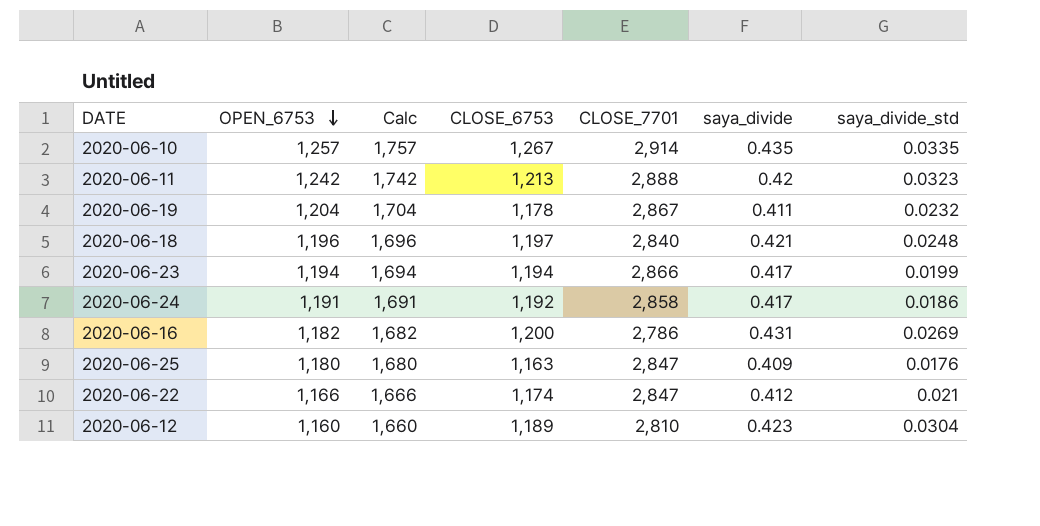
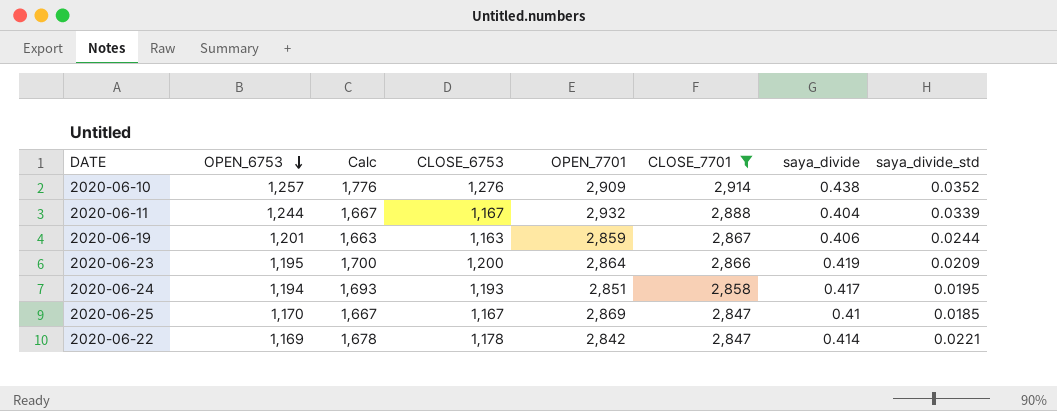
filter: none -> CLOSE_7701 >= 2,847
column Calc | formula: [OPEN_6753] + 500 -> [CLOSE_6753] + 500
column OPEN_7701 | position: none -> 5
2020-06-10 | CLOSE_6753: 1,267 -> 1,276
2020-06-10 | saya_divide: 0.435 -> 0.438
2020-06-10 | saya_divide_std: 0.0335 -> 0.0352
2020-06-11 | OPEN_6753: 1,242 -> 1,244
2020-06-11 | CLOSE_6753: 1,213 -> 1,167
2020-06-11 | saya_divide: 0.42 -> 0.404
2020-06-11 | saya_divide_std: 0.0323 -> 0.0339
2020-06-19 | OPEN_6753: 1,204 -> 1,201
2020-06-19 | CLOSE_6753: 1,178 -> 1,163
2020-06-19 | saya_divide: 0.411 -> 0.406
2020-06-19 | saya_divide_std: 0.0232 -> 0.0244
2020-06-23 | OPEN_6753: 1,194 -> 1,195
2020-06-23 | CLOSE_6753: 1,194 -> 1,200
2020-06-23 | saya_divide: 0.417 -> 0.419
2020-06-23 | saya_divide_std: 0.0199 -> 0.0209
2020-06-24 | OPEN_6753: 1,191 -> 1,194
2020-06-24 | CLOSE_6753: 1,192 -> 1,193
2020-06-24 | saya_divide_std: 0.0186 -> 0.0195
2020-06-25 | OPEN_6753: 1,180 -> 1,170
2020-06-25 | CLOSE_6753: 1,163 -> 1,167
2020-06-25 | saya_divide: 0.409 -> 0.41
2020-06-25 | saya_divide_std: 0.0176 -> 0.0185
2020-06-22 | OPEN_6753: 1,166 -> 1,169
2020-06-22 | CLOSE_6753: 1,174 -> 1,178
2020-06-22 | saya_divide: 0.412 -> 0.414
2020-06-22 | saya_divide_std: 0.021 -> 0.0221

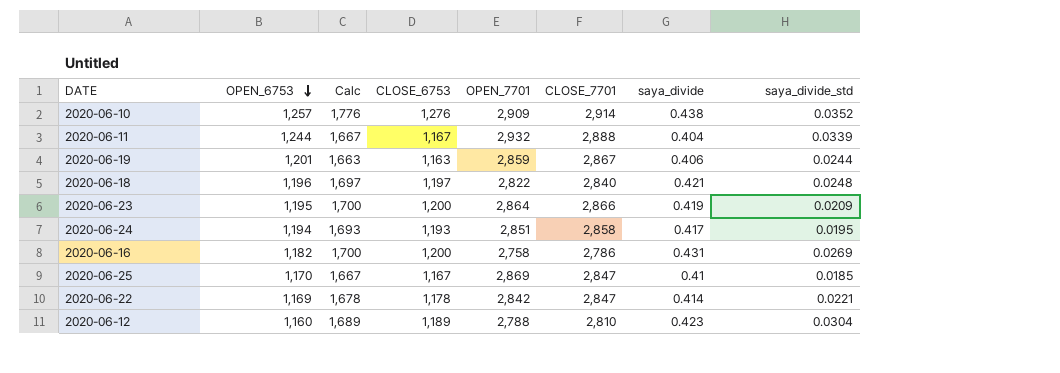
filter: CLOSE_7701 >= 2,847 -> none

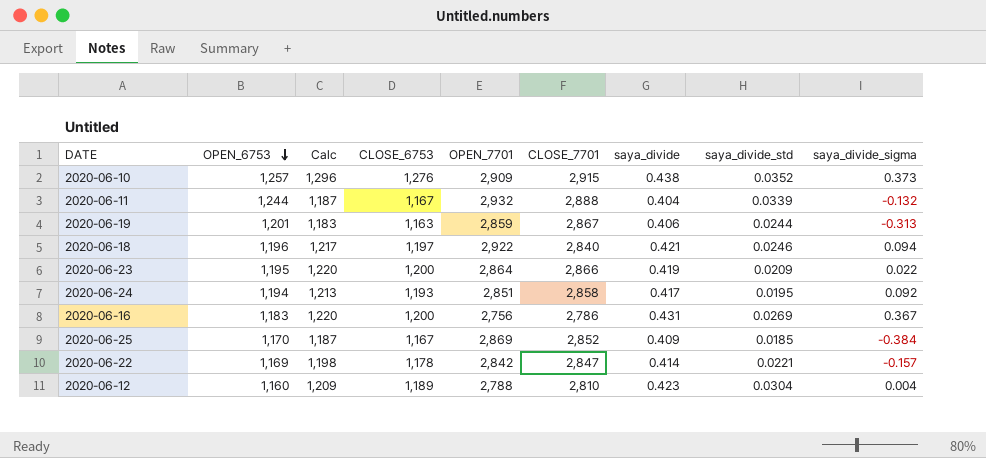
column Calc | formula: [CLOSE_6753] + 500 -> [CLOSE_6753] + 20
column saya_divide_sigma | position: none -> 9
2020-06-10 | CLOSE_7701: 2,914 -> 2,915
2020-06-18 | OPEN_7701: 2,822 -> 2,922
2020-06-18 | saya_divide_std: 0.0248 -> 0.0246
2020-06-16 | OPEN_6753: 1,182 -> 1,183
2020-06-16 | OPEN_7701: 2,758 -> 2,756
2020-06-25 | CLOSE_7701: 2,847 -> 2,852
2020-06-25 | saya_divide: 0.41 -> 0.409

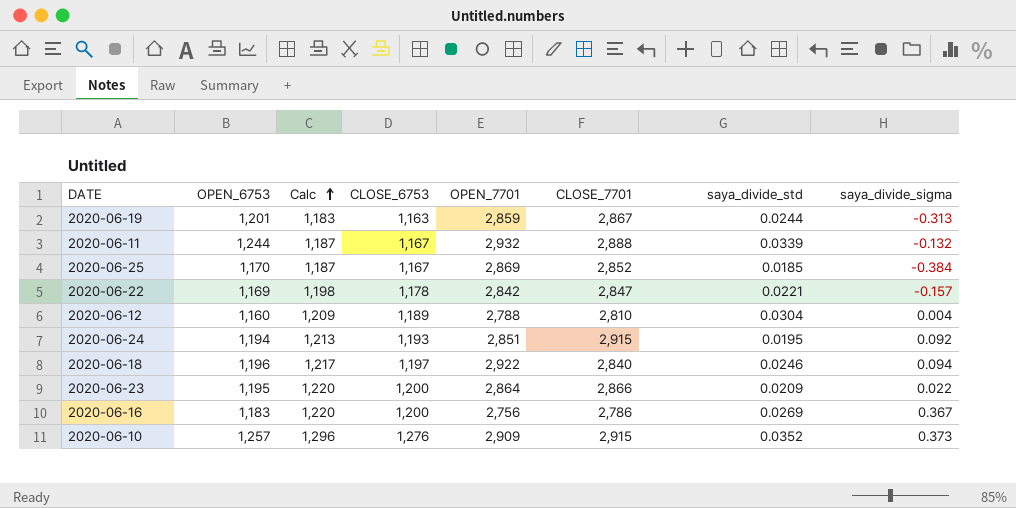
row order: OPEN_6753 descending -> Calc ascending
column saya_divide | formula: [CLOSE_6753] / [CLOSE_7701] -> none
2020-06-24 | CLOSE_7701: 2,858 -> 2,915

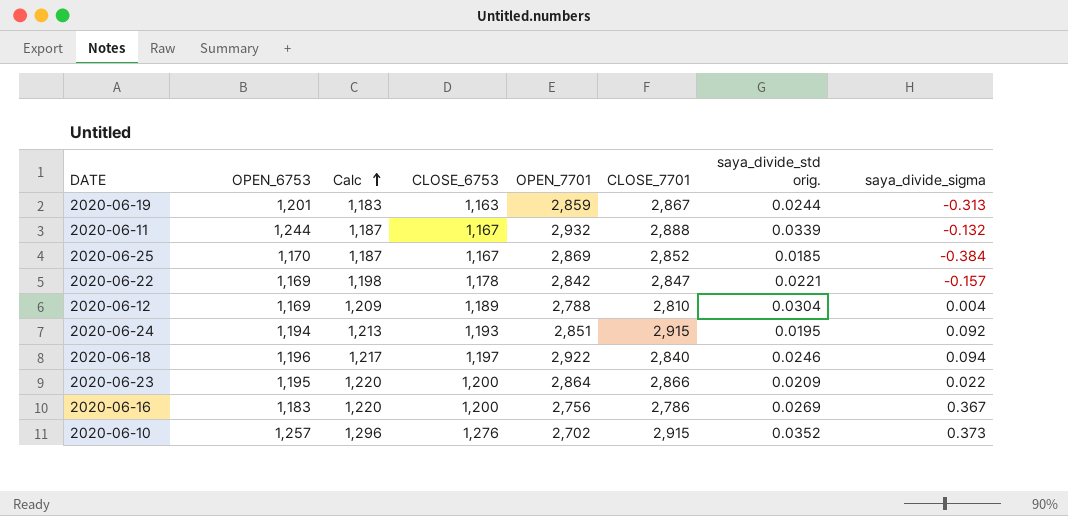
column name: saya_divide_std -> saya_divide_std orig.
2020-06-12 | OPEN_6753: 1,160 -> 1,169
2020-06-10 | OPEN_7701: 2,909 -> 2,702

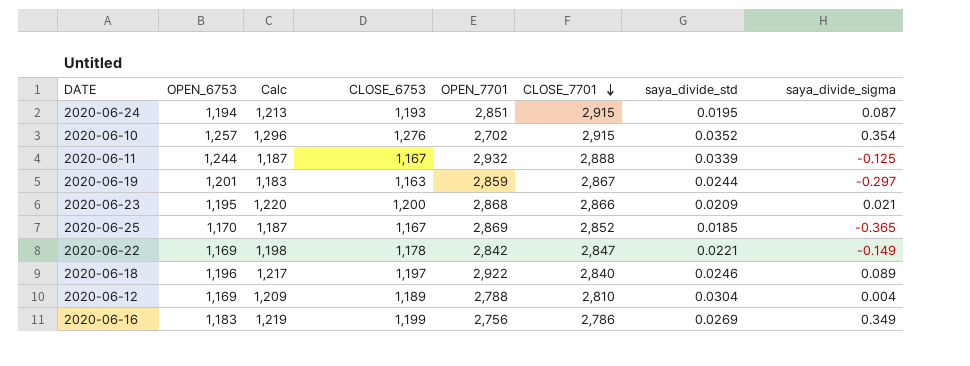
row order: Calc ascending -> CLOSE_7701 descending
column name: saya_divide_std orig. -> saya_divide_std
2020-06-24 | saya_divide_sigma: 0.092 -> 0.087
2020-06-10 | saya_divide_sigma: 0.373 -> 0.354
2020-06-11 | saya_divide_sigma: -0.132 -> -0.125
2020-06-19 | saya_divide_sigma: -0.313 -> -0.297
2020-06-23 | OPEN_7701: 2,864 -> 2,868
2020-06-23 | saya_divide_sigma: 0.022 -> 0.021
2020-06-25 | saya_divide_sigma: -0.384 -> -0.365
2020-06-22 | saya_divide_sigma: -0.157 -> -0.149
2020-06-18 | saya_divide_sigma: 0.094 -> 0.089
2020-06-16 | Calc: 1,220 -> 1,219
2020-06-16 | CLOSE_6753: 1,200 -> 1,199
2020-06-16 | saya_divide_sigma: 0.367 -> 0.349

